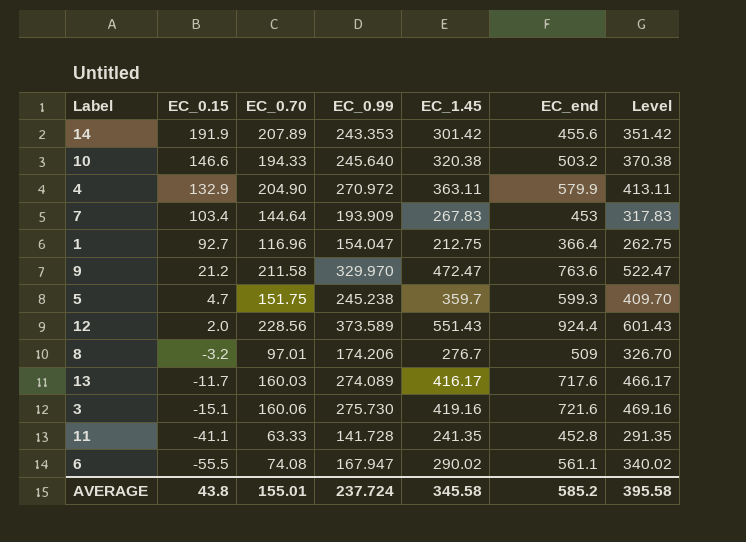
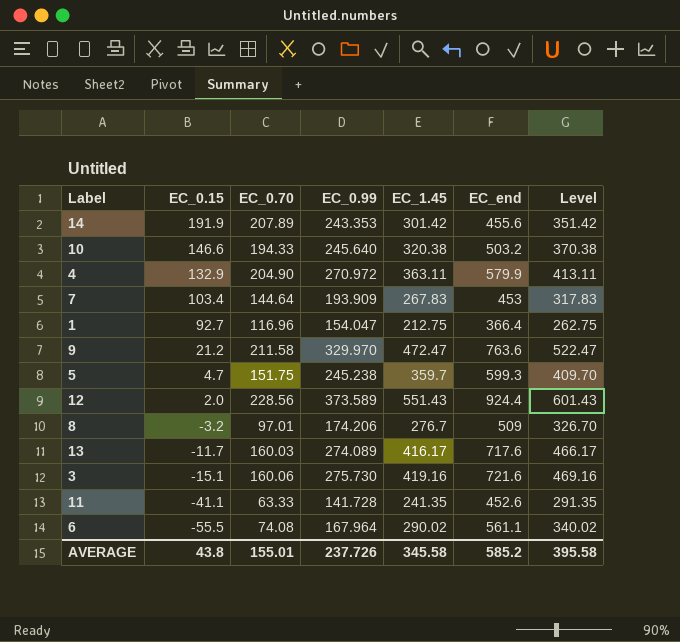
11 | EC_end: 452.8 -> 452.6
6 | EC_0.99: 167.947 -> 167.964
AVERAGE | EC_0.99: 237.724 -> 237.726

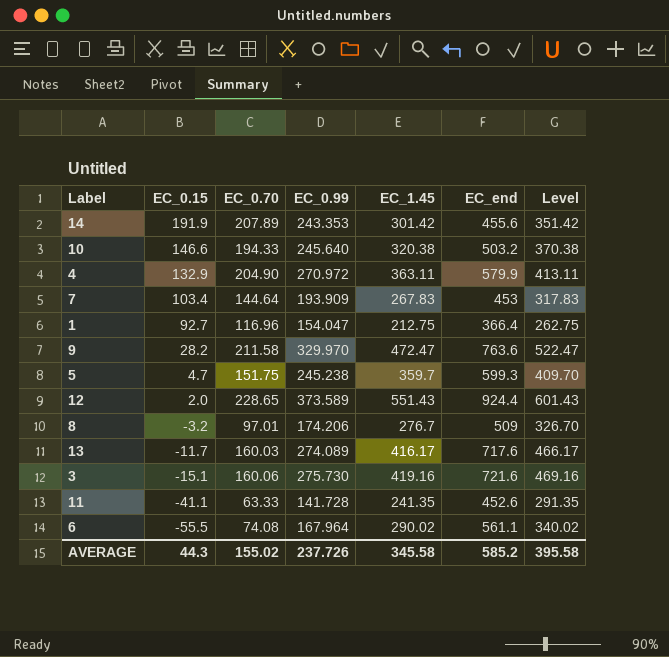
9 | EC_0.15: 21.2 -> 28.2
12 | EC_0.70: 228.56 -> 228.65
AVERAGE | EC_0.15: 43.8 -> 44.3
AVERAGE | EC_0.70: 155.01 -> 155.02

